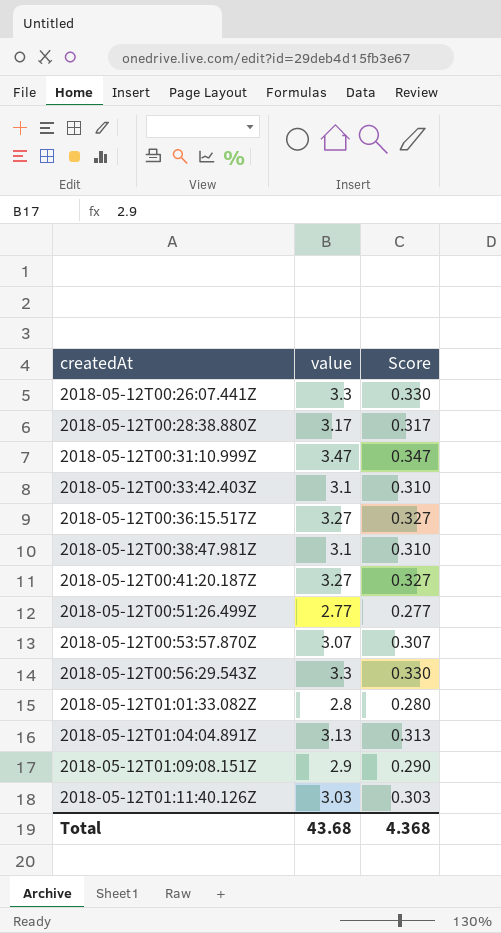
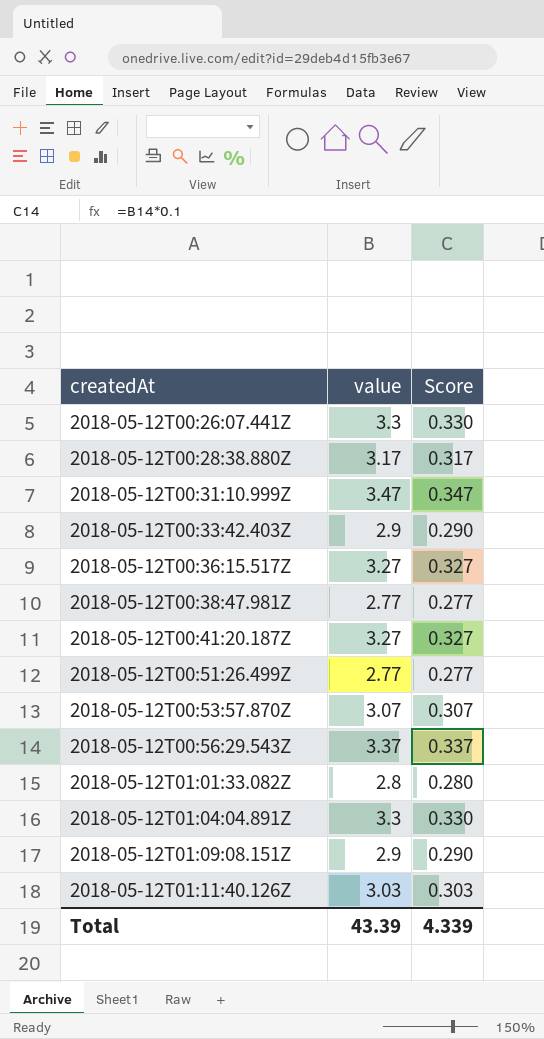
2018-05-12T00:33:42.403Z | value: 3.1 -> 2.9
2018-05-12T00:33:42.403Z | Score: 0.310 -> 0.290
2018-05-12T00:38:47.981Z | value: 3.1 -> 2.77
2018-05-12T00:38:47.981Z | Score: 0.310 -> 0.277
2018-05-12T00:56:29.543Z | value: 3.3 -> 3.37
2018-05-12T00:56:29.543Z | Score: 0.330 -> 0.337
2018-05-12T01:04:04.891Z | value: 3.13 -> 3.3
2018-05-12T01:04:04.891Z | Score: 0.313 -> 0.330
Total | value: 43.68 -> 43.39
Total | Score: 4.368 -> 4.339

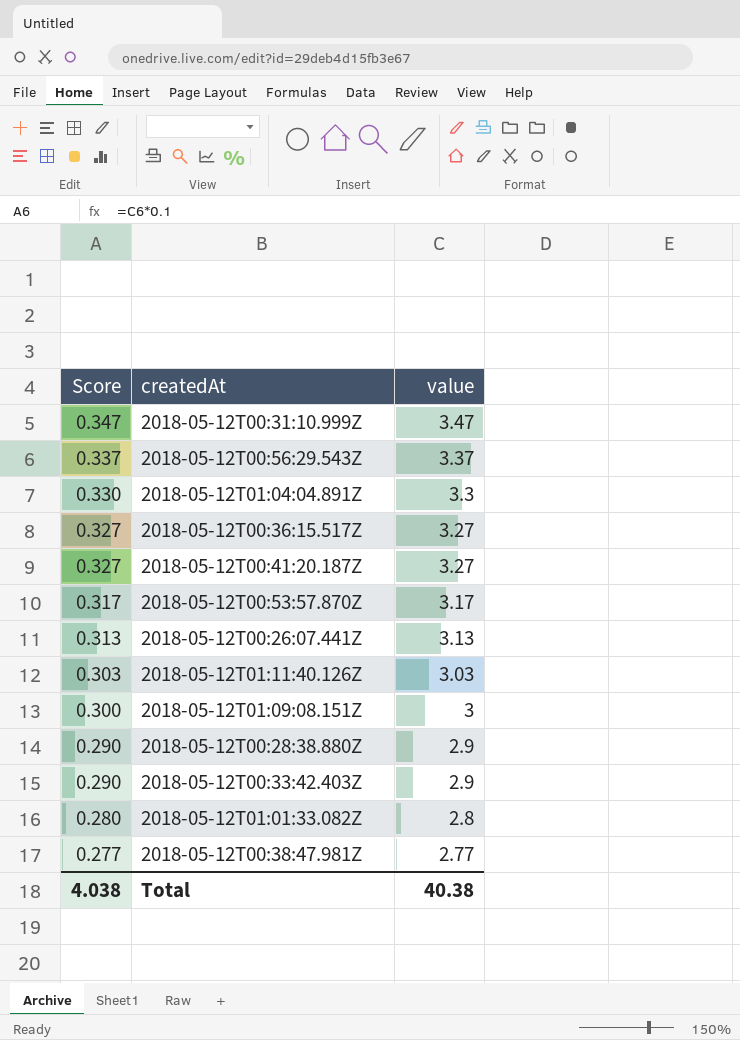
row order: createdAt ascending -> Score descending
column Score | position: 3 -> 1
row 2018-05-12T00:51:26.499Z: 2.77 | 0.277 -> none
2018-05-12T00:53:57.870Z | Score: 0.307 -> 0.317
2018-05-12T00:53:57.870Z | value: 3.07 -> 3.17
2018-05-12T00:26:07.441Z | Score: 0.330 -> 0.313
2018-05-12T00:26:07.441Z | value: 3.3 -> 3.13
2018-05-12T01:09:08.151Z | Score: 0.290 -> 0.300
2018-05-12T01:09:08.151Z | value: 2.9 -> 3
2018-05-12T00:28:38.880Z | Score: 0.317 -> 0.290
2018-05-12T00:28:38.880Z | value: 3.17 -> 2.9
Total | Score: 4.339 -> 4.038
Total | value: 43.39 -> 40.38

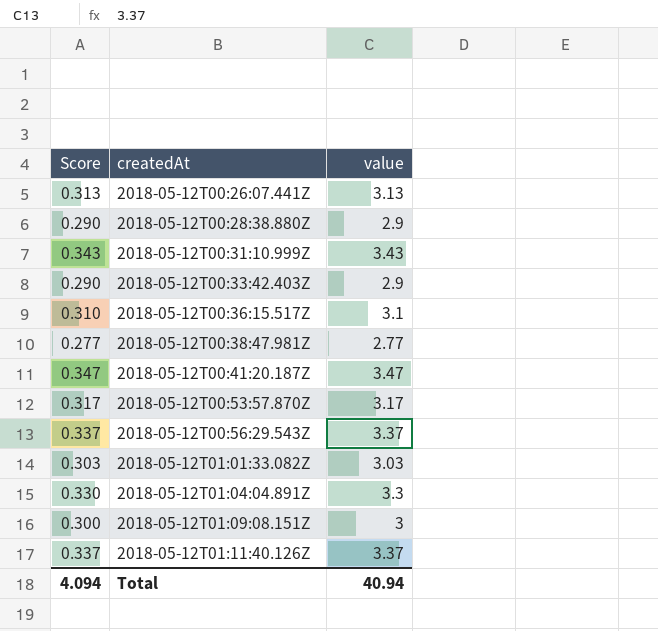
row order: Score descending -> createdAt ascending
2018-05-12T00:31:10.999Z | Score: 0.347 -> 0.343
2018-05-12T00:31:10.999Z | value: 3.47 -> 3.43
2018-05-12T00:36:15.517Z | Score: 0.327 -> 0.310
2018-05-12T00:36:15.517Z | value: 3.27 -> 3.1
2018-05-12T00:41:20.187Z | Score: 0.327 -> 0.347
2018-05-12T00:41:20.187Z | value: 3.27 -> 3.47
2018-05-12T01:01:33.082Z | Score: 0.280 -> 0.303
2018-05-12T01:01:33.082Z | value: 2.8 -> 3.03
2018-05-12T01:11:40.126Z | Score: 0.303 -> 0.337
2018-05-12T01:11:40.126Z | value: 3.03 -> 3.37
Total | Score: 4.038 -> 4.094
Total | value: 40.38 -> 40.94

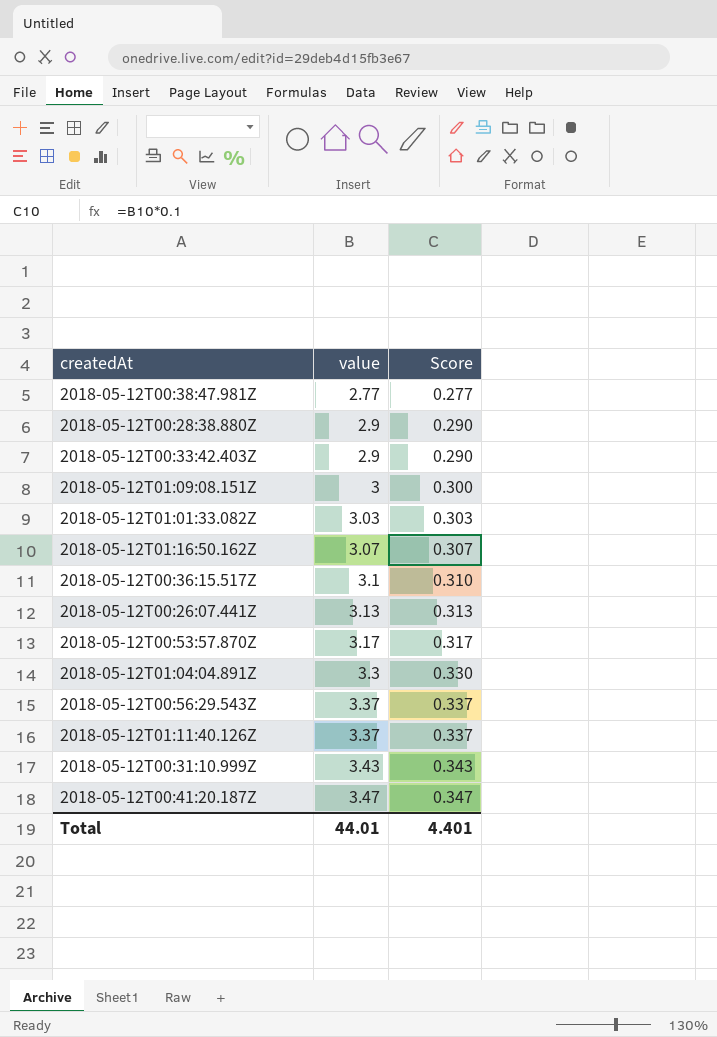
row order: createdAt ascending -> value ascending
column Score | position: 1 -> 3
row 2018-05-12T01:16:50.162Z: none -> 3.07 | 0.307
Total | value: 40.94 -> 44.01
Total | Score: 4.094 -> 4.401

